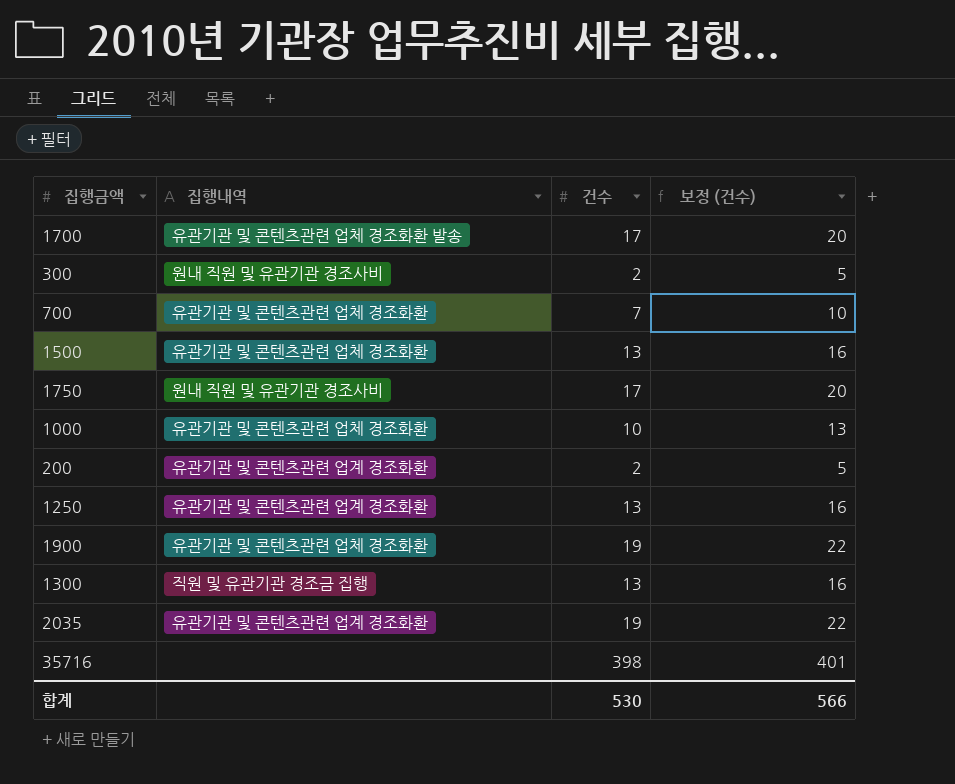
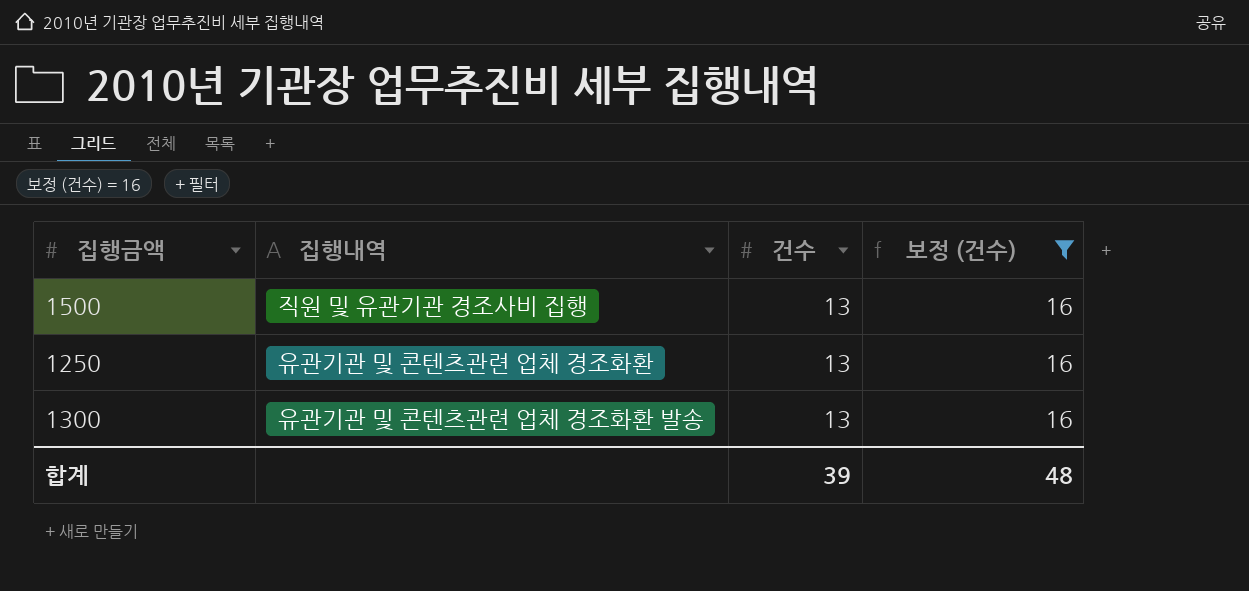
filter: none -> 보정 (건수) = 16
1500 | 집행내역: 유관기관 및 콘텐츠관련 업체 경조화환 -> 직원 및 유관기관 경조사비 집행
1250 | 집행내역: 유관기관 및 콘텐츠관련 업계 경조화환 -> 유관기관 및 콘텐츠관련 업체 경조화환
1300 | 집행내역: 직원 및 유관기관 경조금 집행 -> 유관기관 및 콘텐츠관련 업체 경조화환 발송
합계 | 건수: 530 -> 39
합계 | 보정 (건수): 566 -> 48

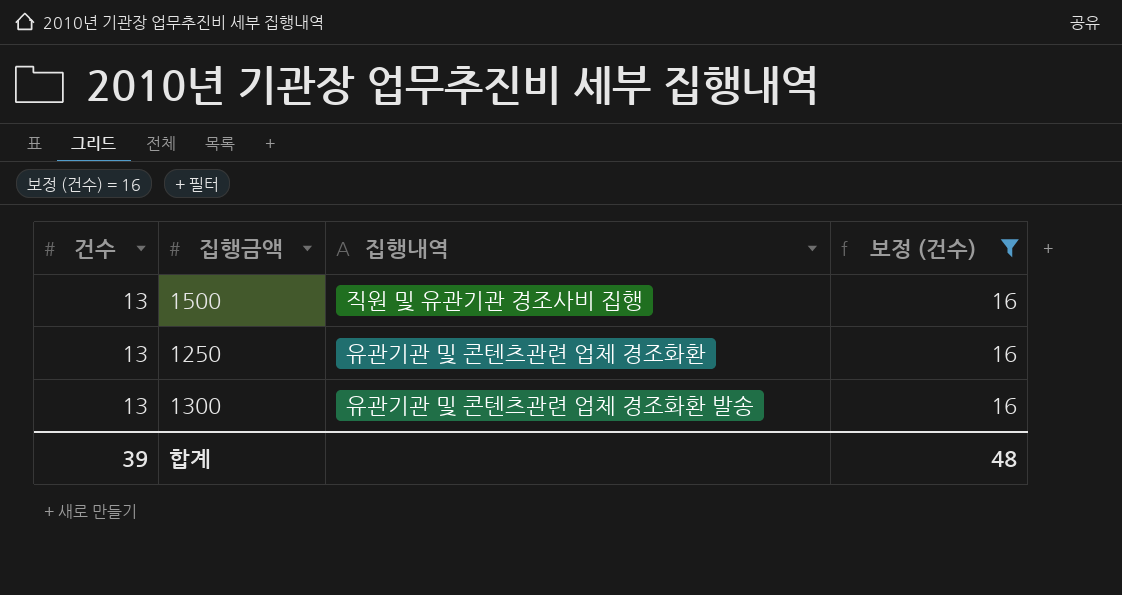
column 건수 | position: 3 -> 1

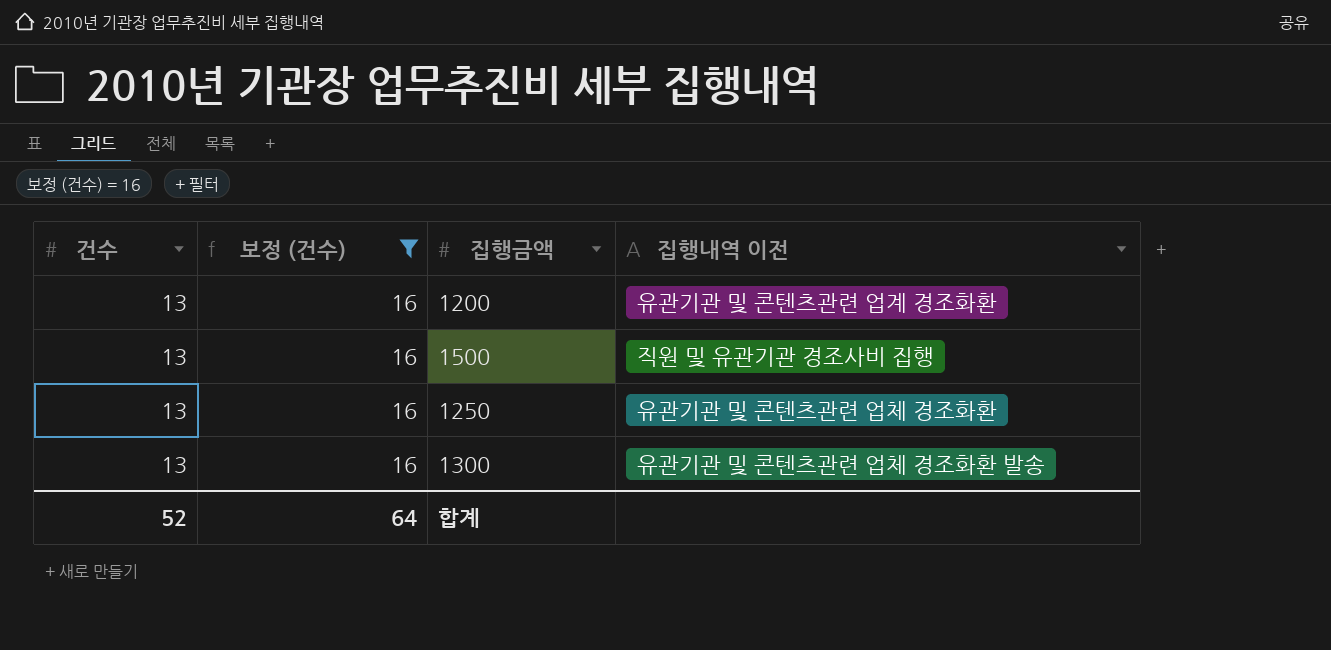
column 보정 (건수) | position: 4 -> 2
column name: 집행내역 -> 집행내역 이전
row 1200: none -> 13 | 16 | 유관기관 및 콘텐츠관련 업계 경조화환
합계 | 건수: 39 -> 52
합계 | 보정 (건수): 48 -> 64

